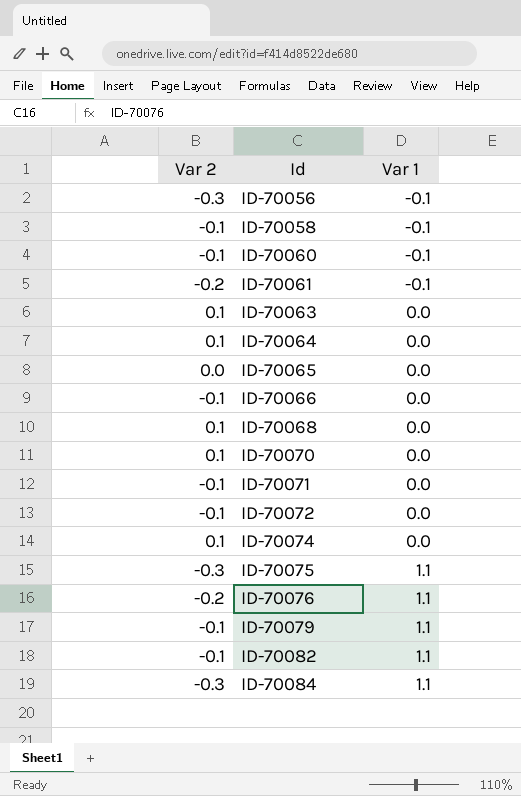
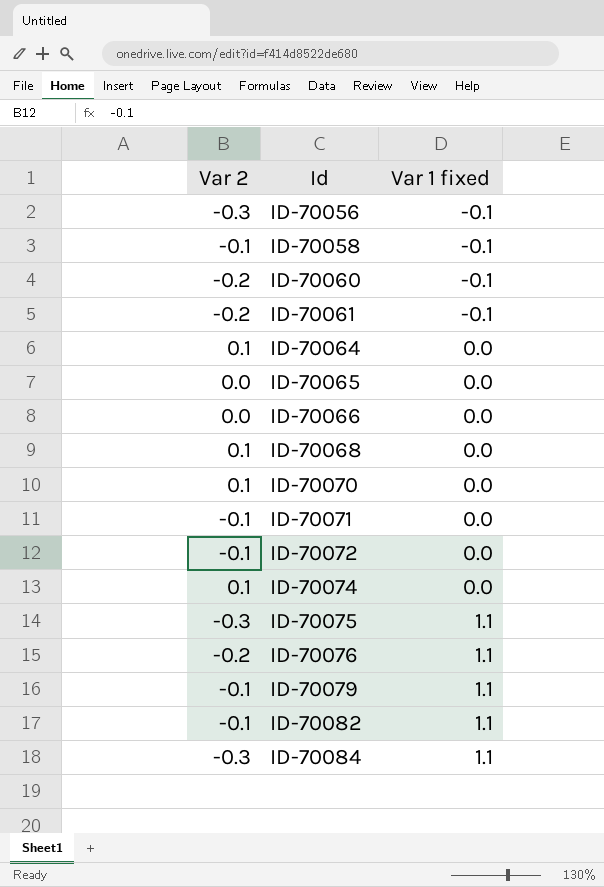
column name: Var 1 -> Var 1 fixed
row ID-70063: 0.1 | 0.0 -> none
ID-70060 | Var 2: -0.1 -> -0.2
ID-70066 | Var 2: -0.1 -> 0.0

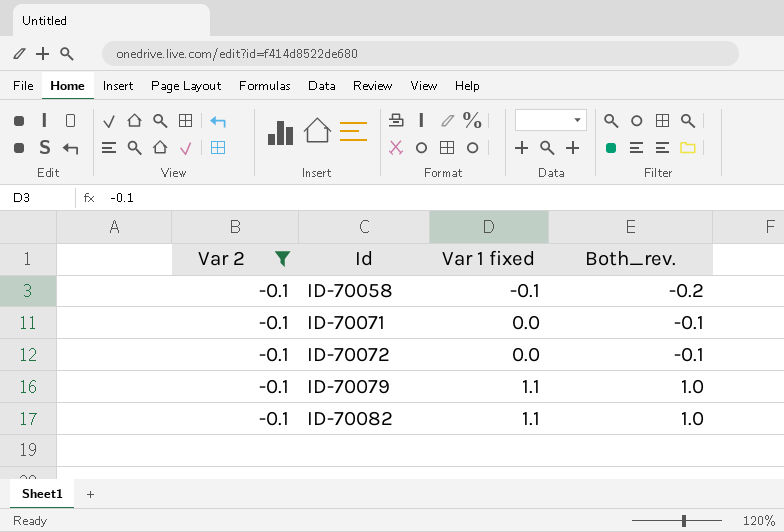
filter: none -> Var 2 = -0.1
column Both_rev. | formula: none -> [Var 2] + [Var 1 fixed]

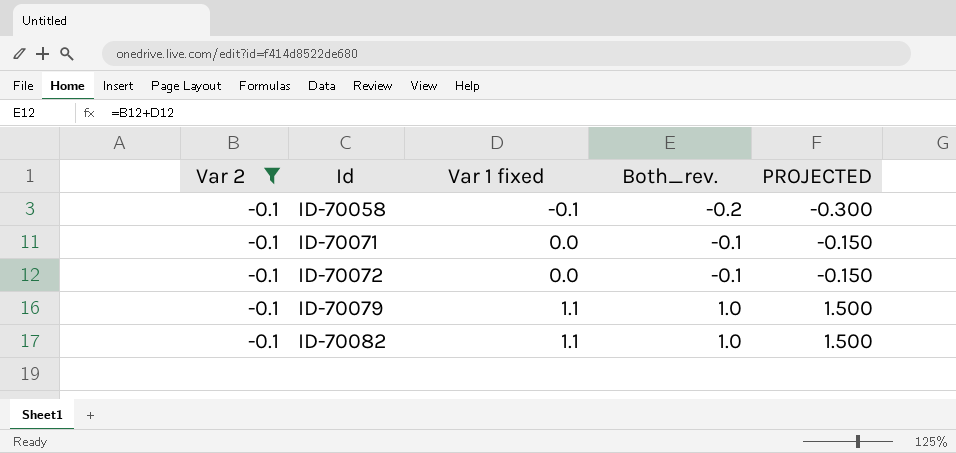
column PROJECTED | formula: none -> [Both_rev.] * 1.5

